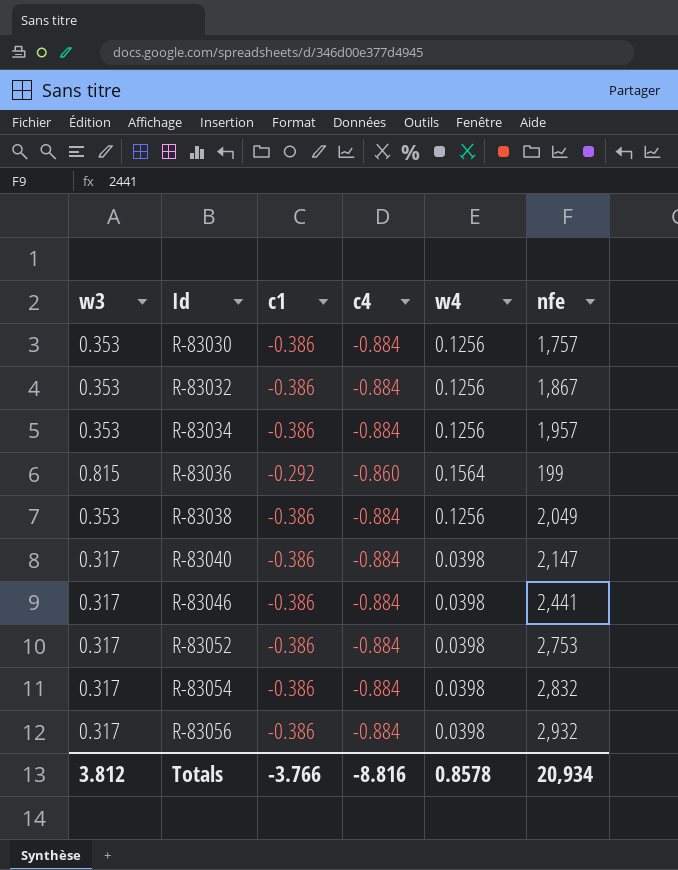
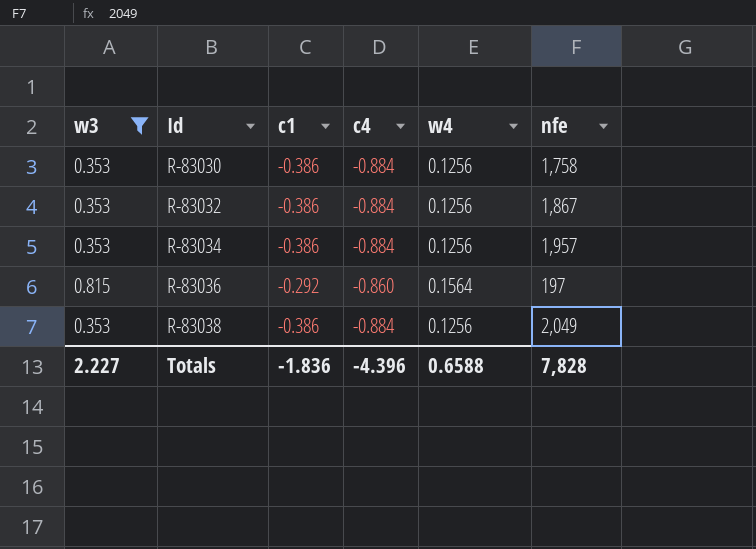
filter: none -> w3 != 0.317
R-83030 | nfe: 1,757 -> 1,758
R-83036 | nfe: 199 -> 197
Totals | w3: 3.812 -> 2.227
Totals | c1: -3.766 -> -1.836
Totals | c4: -8.816 -> -4.396
Totals | w4: 0.8578 -> 0.6588
Totals | nfe: 20,934 -> 7,828

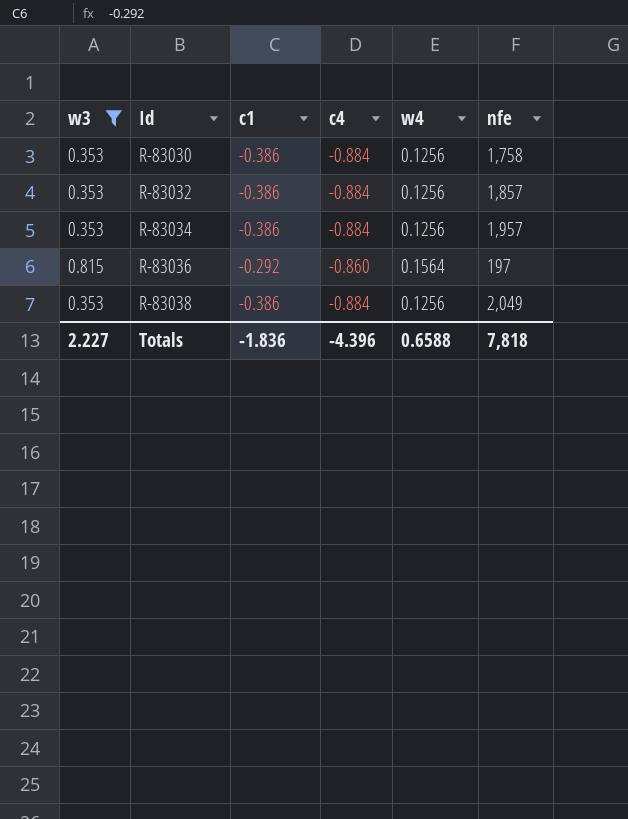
R-83032 | nfe: 1,867 -> 1,857
Totals | nfe: 7,828 -> 7,818

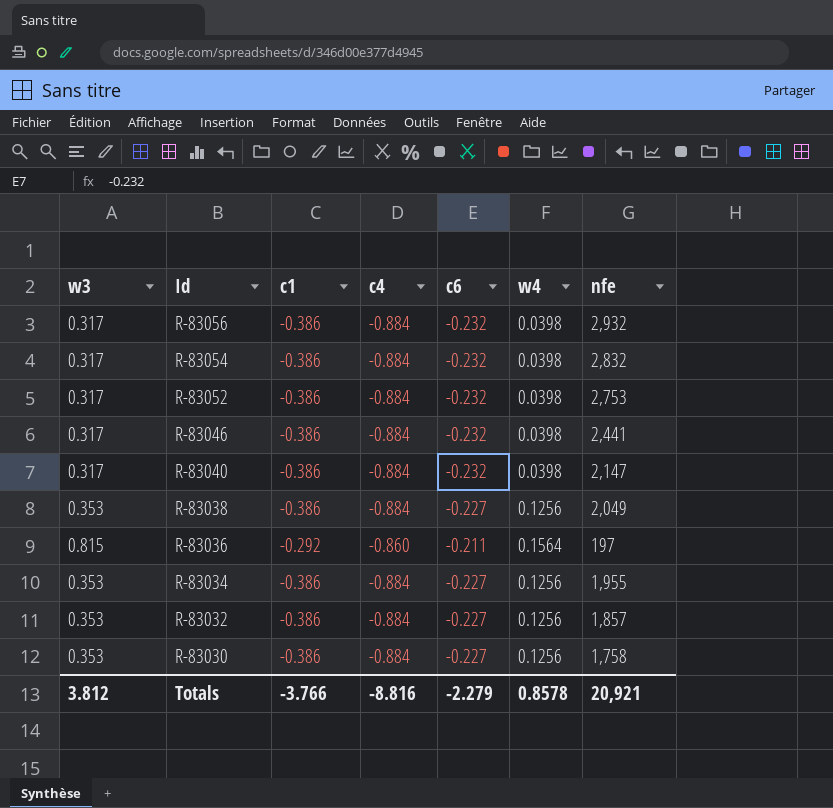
filter: w3 != 0.317 -> none
row order: Id ascending -> Id descending
column c6 | position: none -> 5
R-83034 | nfe: 1,957 -> 1,955
Totals | w3: 2.227 -> 3.812
Totals | c1: -1.836 -> -3.766
Totals | c4: -4.396 -> -8.816
Totals | w4: 0.6588 -> 0.8578
Totals | nfe: 7,818 -> 20,921

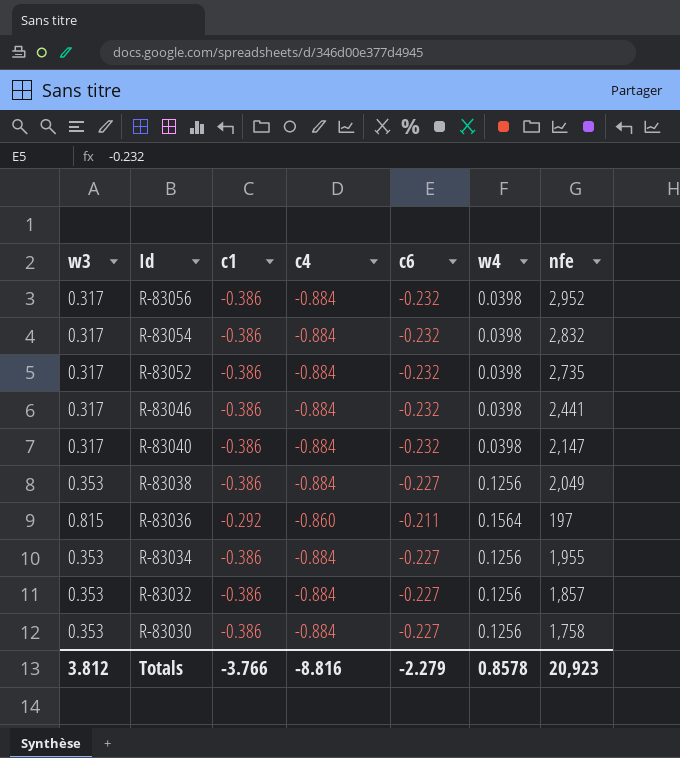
R-83056 | nfe: 2,932 -> 2,952
R-83052 | nfe: 2,753 -> 2,735
Totals | nfe: 20,921 -> 20,923

